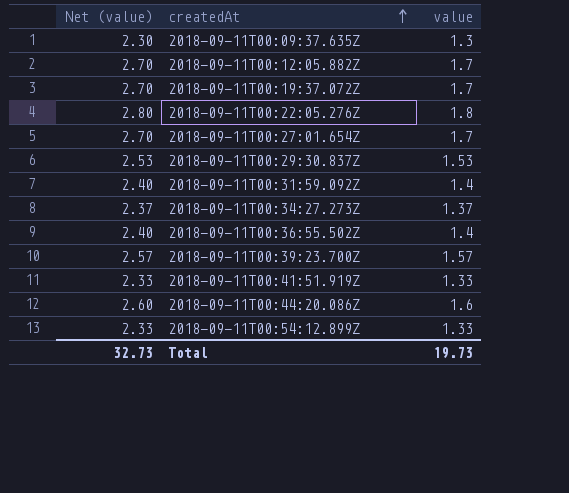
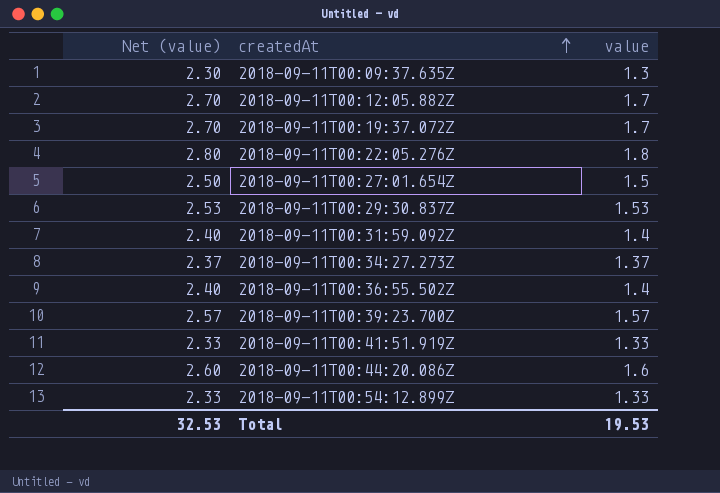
2018-09-11T00:27:01.654Z | Net (value): 2.70 -> 2.50
2018-09-11T00:27:01.654Z | value: 1.7 -> 1.5
Total | Net (value): 32.73 -> 32.53
Total | value: 19.73 -> 19.53

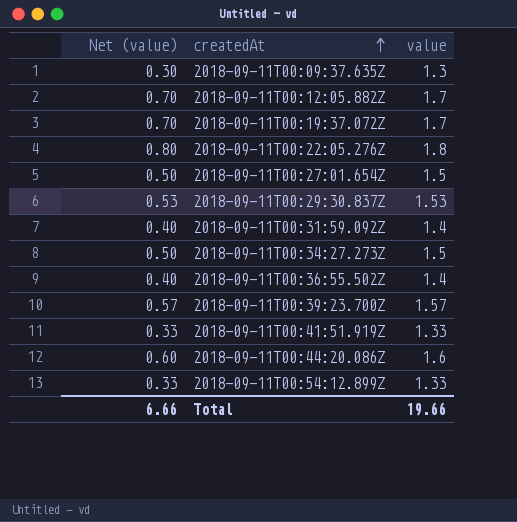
column Net (value) | formula: [value] + 1 -> [value] - 1
2018-09-11T00:34:27.273Z | value: 1.37 -> 1.5
Total | Net (value): 32.53 -> 6.66
Total | value: 19.53 -> 19.66

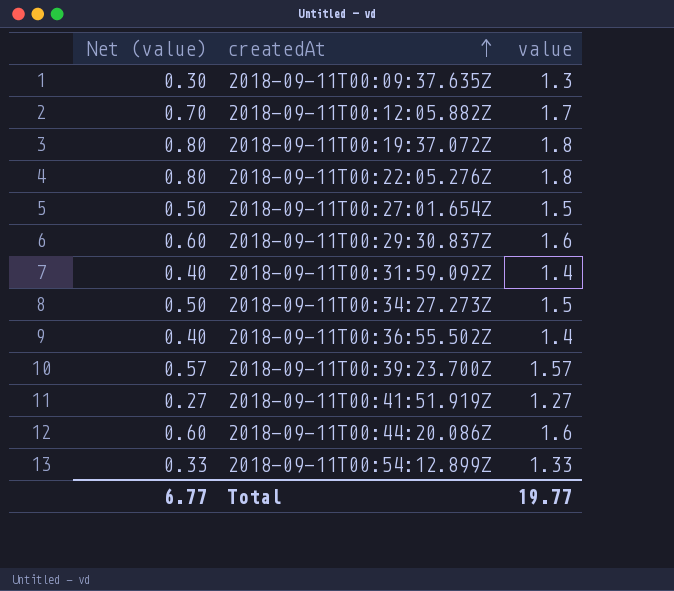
2018-09-11T00:19:37.072Z | Net (value): 0.70 -> 0.80
2018-09-11T00:19:37.072Z | value: 1.7 -> 1.8
2018-09-11T00:29:30.837Z | Net (value): 0.53 -> 0.60
2018-09-11T00:29:30.837Z | value: 1.53 -> 1.6
2018-09-11T00:41:51.919Z | Net (value): 0.33 -> 0.27
2018-09-11T00:41:51.919Z | value: 1.33 -> 1.27
Total | Net (value): 6.66 -> 6.77
Total | value: 19.66 -> 19.77

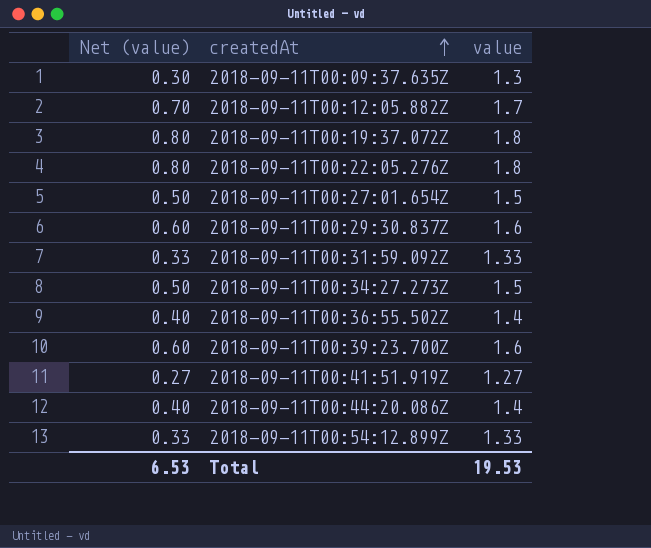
2018-09-11T00:31:59.092Z | Net (value): 0.40 -> 0.33
2018-09-11T00:31:59.092Z | value: 1.4 -> 1.33
2018-09-11T00:39:23.700Z | Net (value): 0.57 -> 0.60
2018-09-11T00:39:23.700Z | value: 1.57 -> 1.6
2018-09-11T00:44:20.086Z | Net (value): 0.60 -> 0.40
2018-09-11T00:44:20.086Z | value: 1.6 -> 1.4
Total | Net (value): 6.77 -> 6.53
Total | value: 19.77 -> 19.53

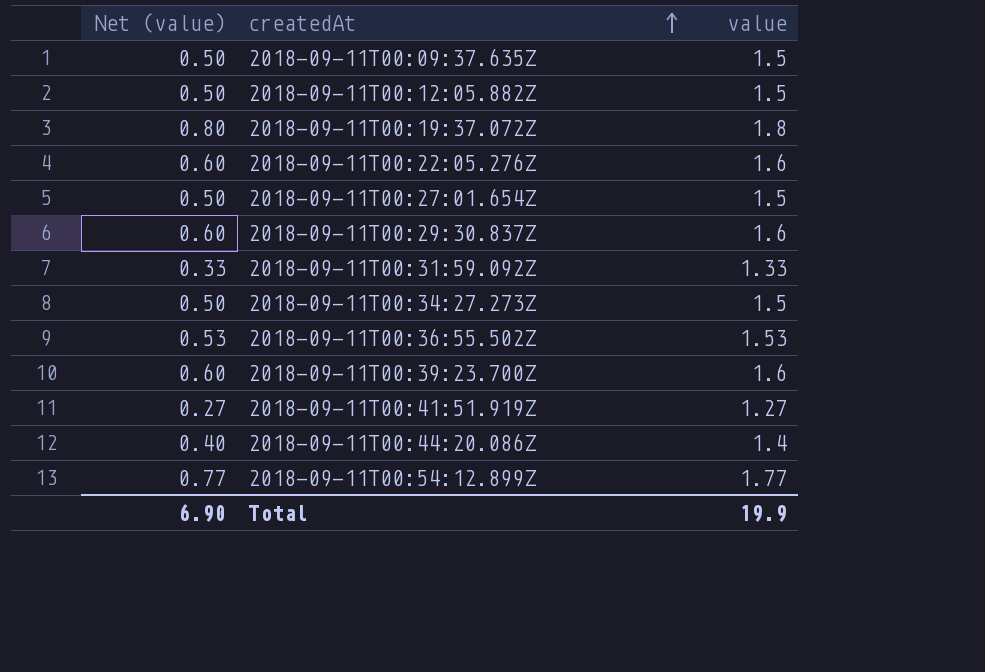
2018-09-11T00:09:37.635Z | Net (value): 0.30 -> 0.50
2018-09-11T00:09:37.635Z | value: 1.3 -> 1.5
2018-09-11T00:12:05.882Z | Net (value): 0.70 -> 0.50
2018-09-11T00:12:05.882Z | value: 1.7 -> 1.5
2018-09-11T00:22:05.276Z | Net (value): 0.80 -> 0.60
2018-09-11T00:22:05.276Z | value: 1.8 -> 1.6
2018-09-11T00:36:55.502Z | Net (value): 0.40 -> 0.53
2018-09-11T00:36:55.502Z | value: 1.4 -> 1.53
2018-09-11T00:54:12.899Z | Net (value): 0.33 -> 0.77
2018-09-11T00:54:12.899Z | value: 1.33 -> 1.77
Total | Net (value): 6.53 -> 6.90
Total | value: 19.53 -> 19.9

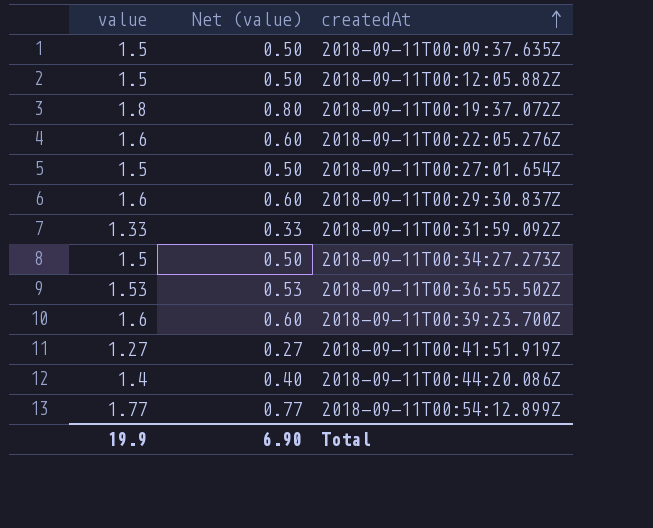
column value | position: 3 -> 1

